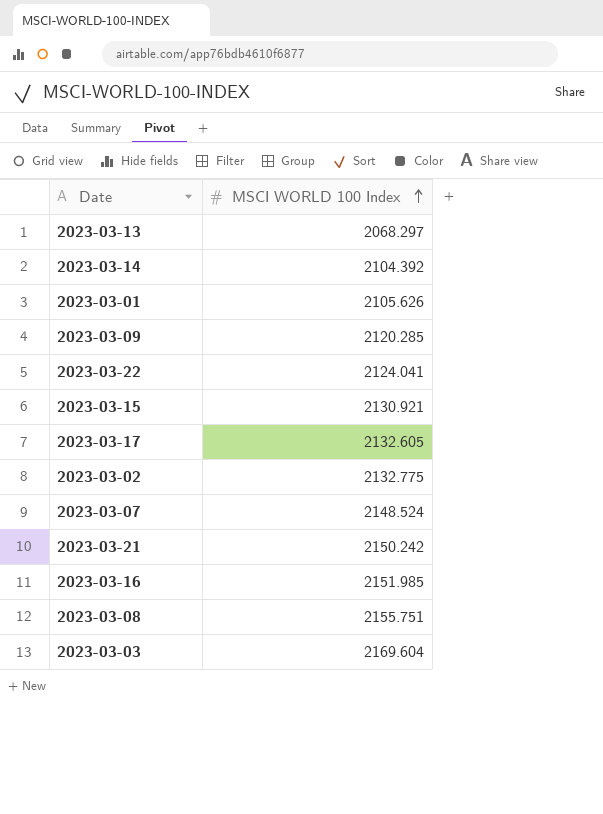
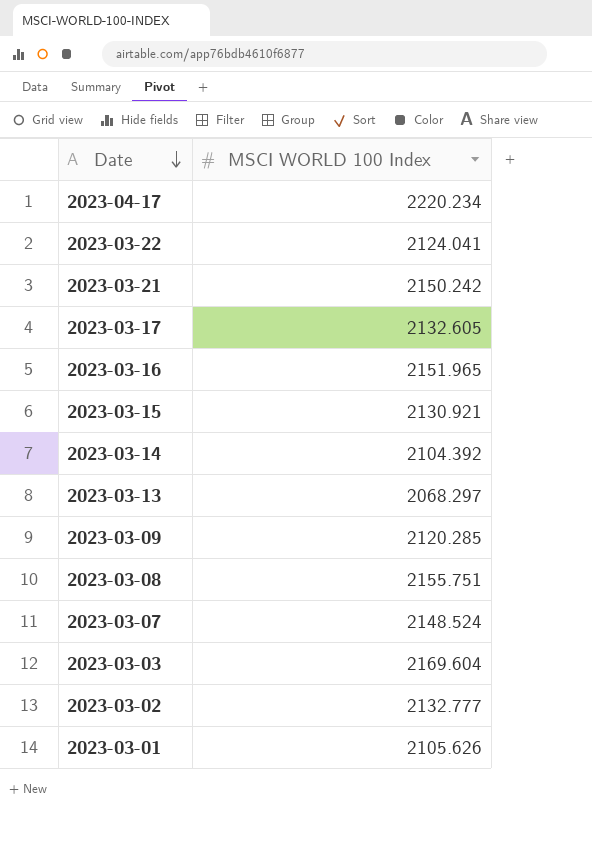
row order: MSCI WORLD 100 Index ascending -> Date descending
row 2023-04-17: none -> 2220.234
2023-03-16 | MSCI WORLD 100 Index: 2151.985 -> 2151.965
2023-03-02 | MSCI WORLD 100 Index: 2132.775 -> 2132.777

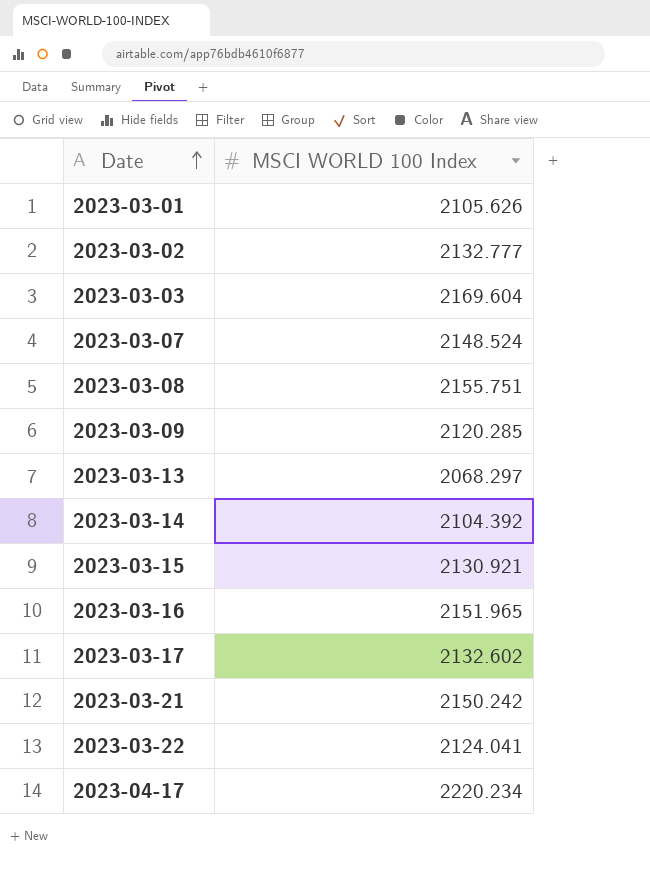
row order: Date descending -> Date ascending
2023-03-17 | MSCI WORLD 100 Index: 2132.605 -> 2132.602

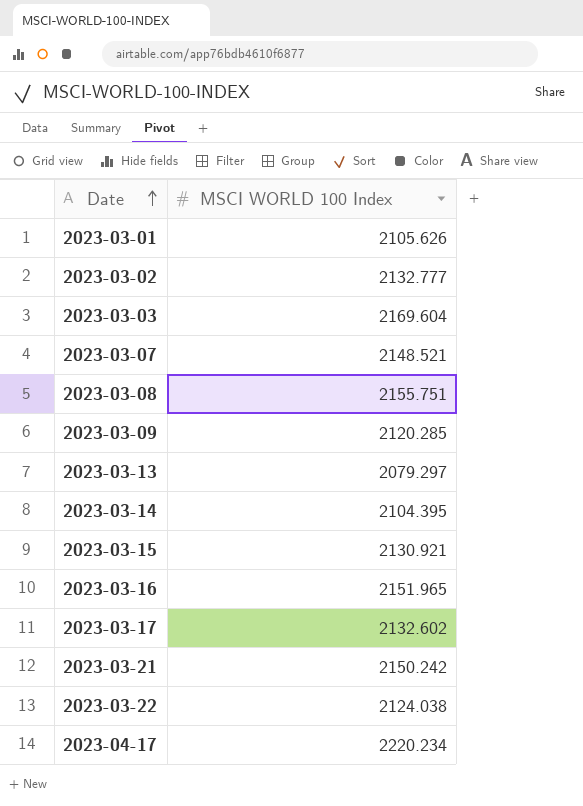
2023-03-07 | MSCI WORLD 100 Index: 2148.524 -> 2148.521
2023-03-13 | MSCI WORLD 100 Index: 2068.297 -> 2079.297
2023-03-14 | MSCI WORLD 100 Index: 2104.392 -> 2104.395
2023-03-22 | MSCI WORLD 100 Index: 2124.041 -> 2124.038

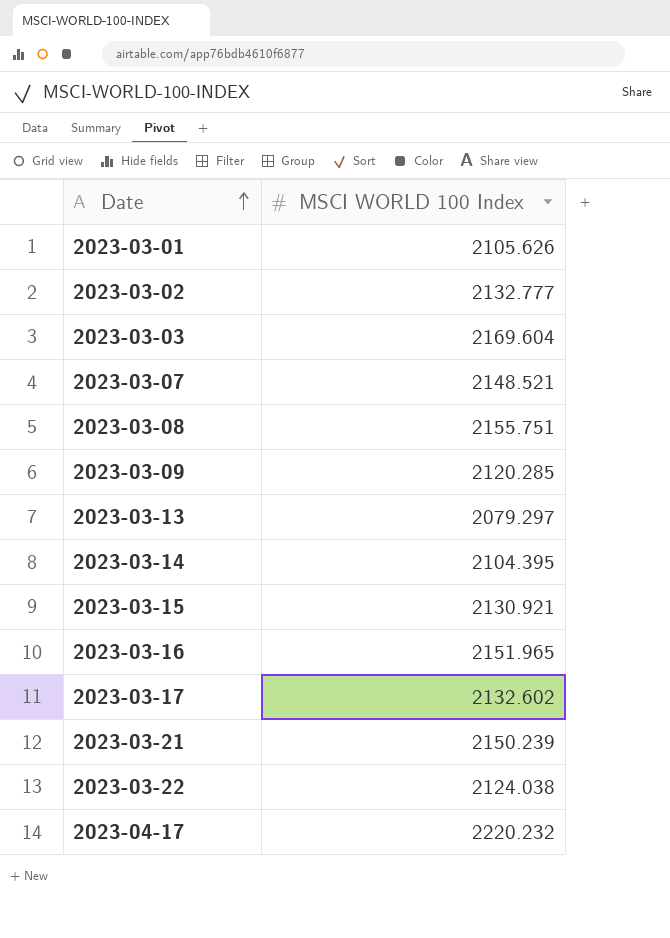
2023-03-21 | MSCI WORLD 100 Index: 2150.242 -> 2150.239
2023-04-17 | MSCI WORLD 100 Index: 2220.234 -> 2220.232

